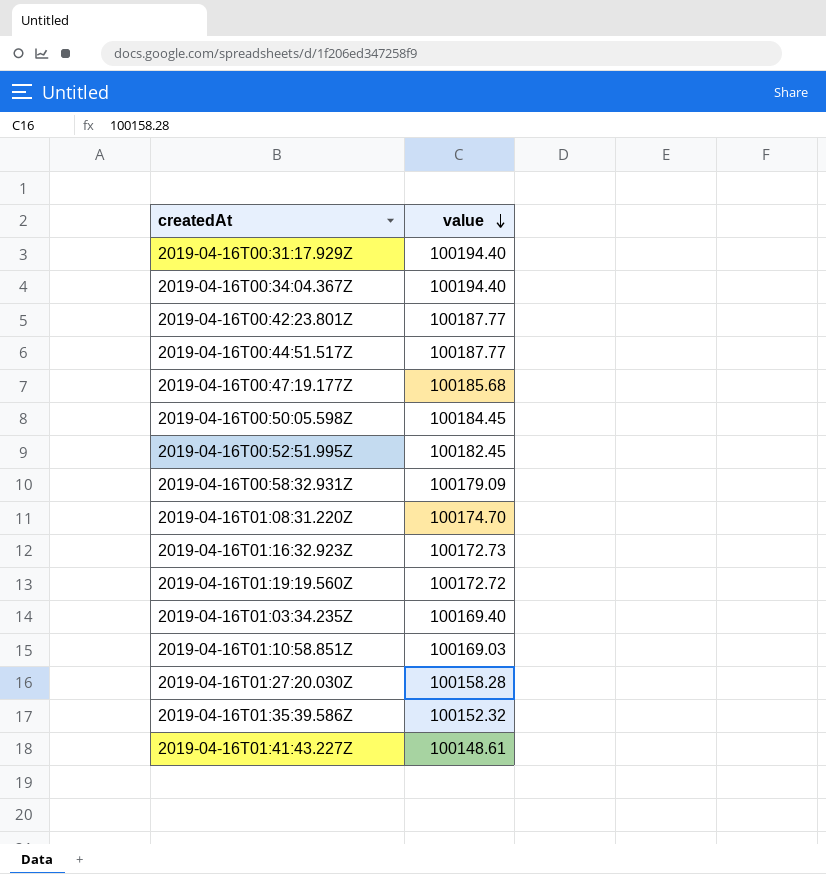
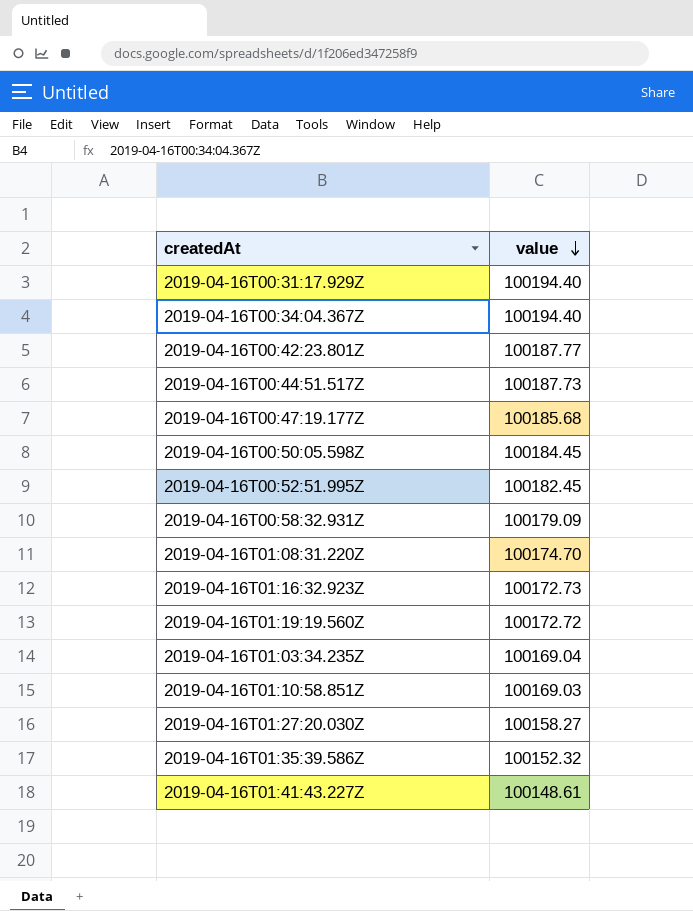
2019-04-16T00:44:51.517Z | value: 100187.77 -> 100187.73
2019-04-16T01:03:34.235Z | value: 100169.40 -> 100169.04
2019-04-16T01:27:20.030Z | value: 100158.28 -> 100158.27

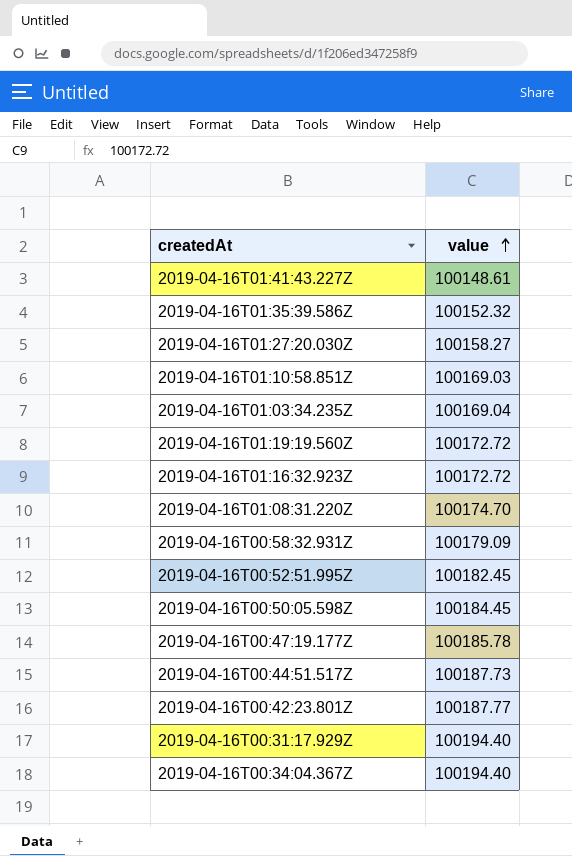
row order: value descending -> value ascending
2019-04-16T01:16:32.923Z | value: 100172.73 -> 100172.72
2019-04-16T00:47:19.177Z | value: 100185.68 -> 100185.78

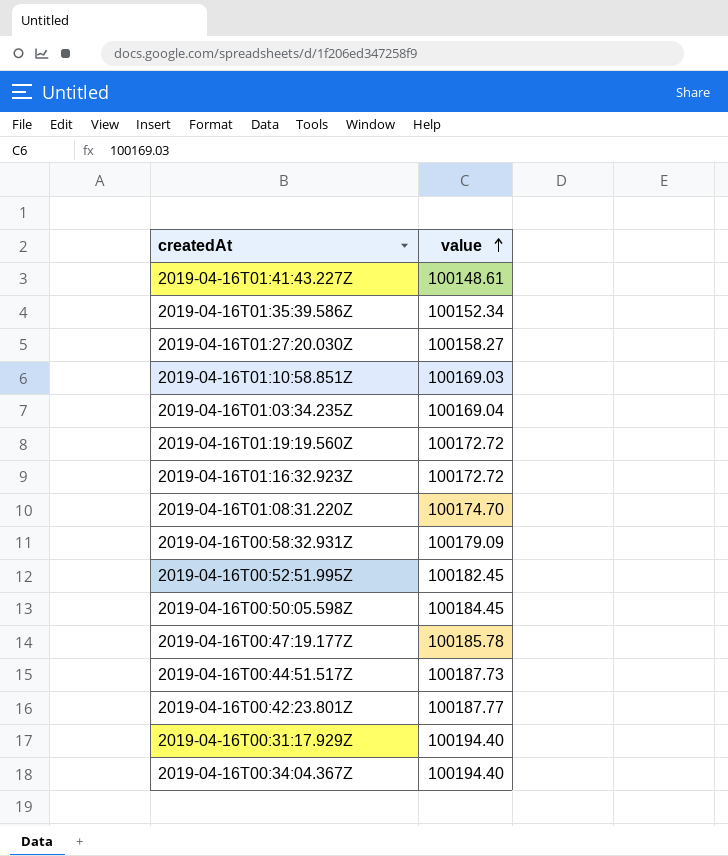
2019-04-16T01:35:39.586Z | value: 100152.32 -> 100152.34

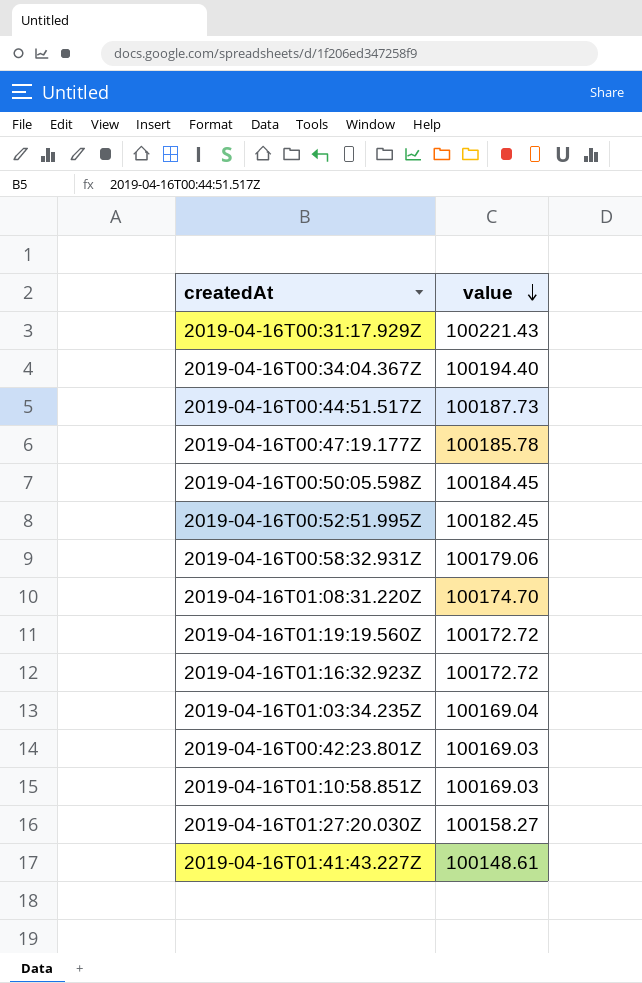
row order: value ascending -> value descending
row 2019-04-16T01:35:39.586Z: 100152.34 -> none
2019-04-16T00:31:17.929Z | value: 100194.40 -> 100221.43
2019-04-16T00:58:32.931Z | value: 100179.09 -> 100179.06
2019-04-16T00:42:23.801Z | value: 100187.77 -> 100169.03

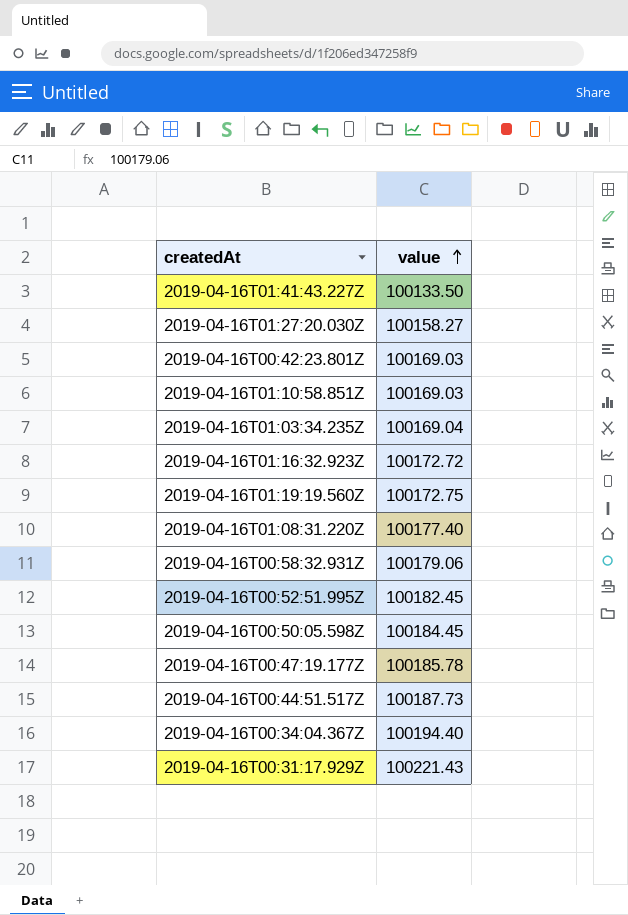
row order: value descending -> value ascending
2019-04-16T01:41:43.227Z | value: 100148.61 -> 100133.50
2019-04-16T01:19:19.560Z | value: 100172.72 -> 100172.75
2019-04-16T01:08:31.220Z | value: 100174.70 -> 100177.40

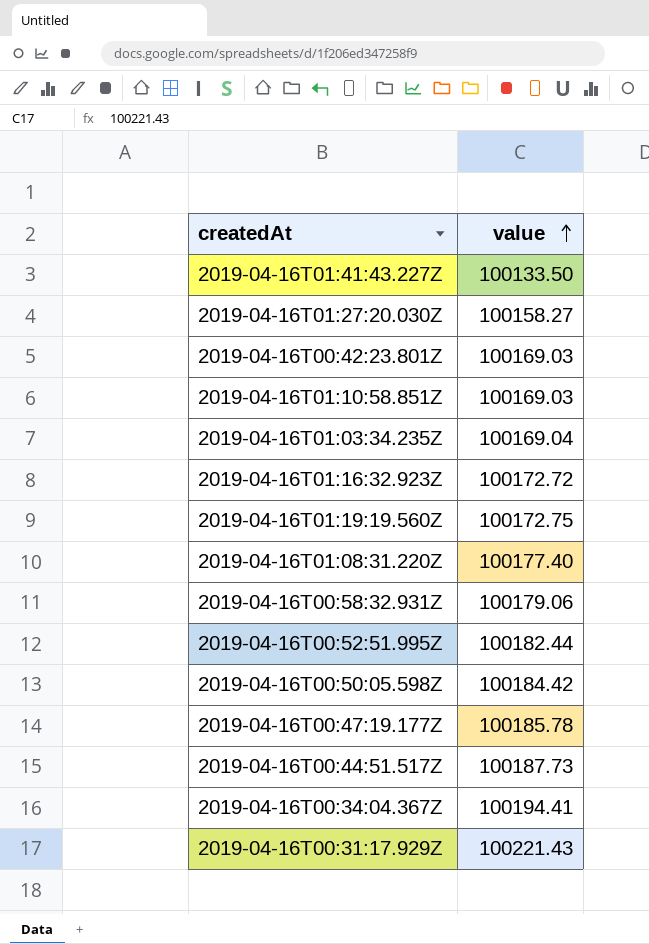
2019-04-16T00:52:51.995Z | value: 100182.45 -> 100182.44
2019-04-16T00:50:05.598Z | value: 100184.45 -> 100184.42
2019-04-16T00:34:04.367Z | value: 100194.40 -> 100194.41

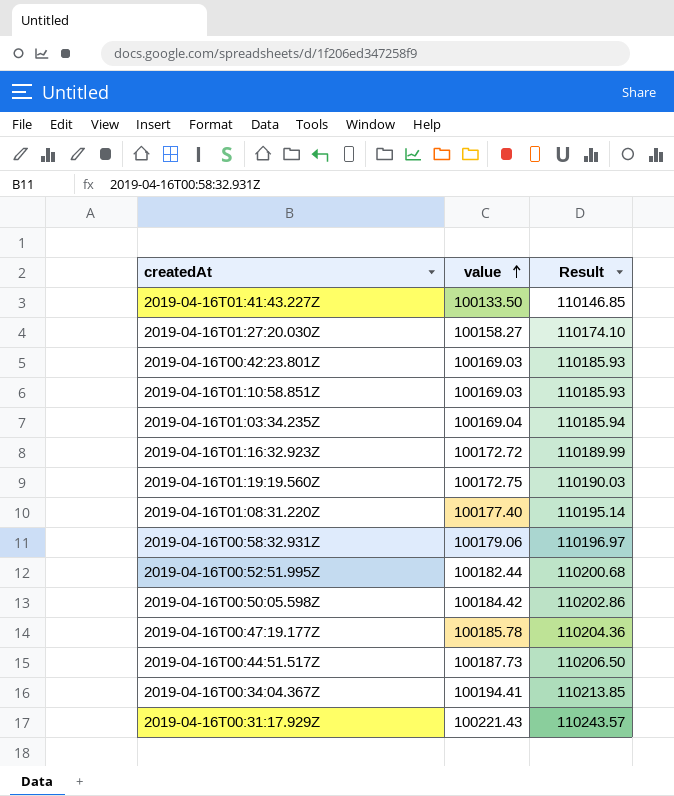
column Result | formula: none -> [value] * 1.1

